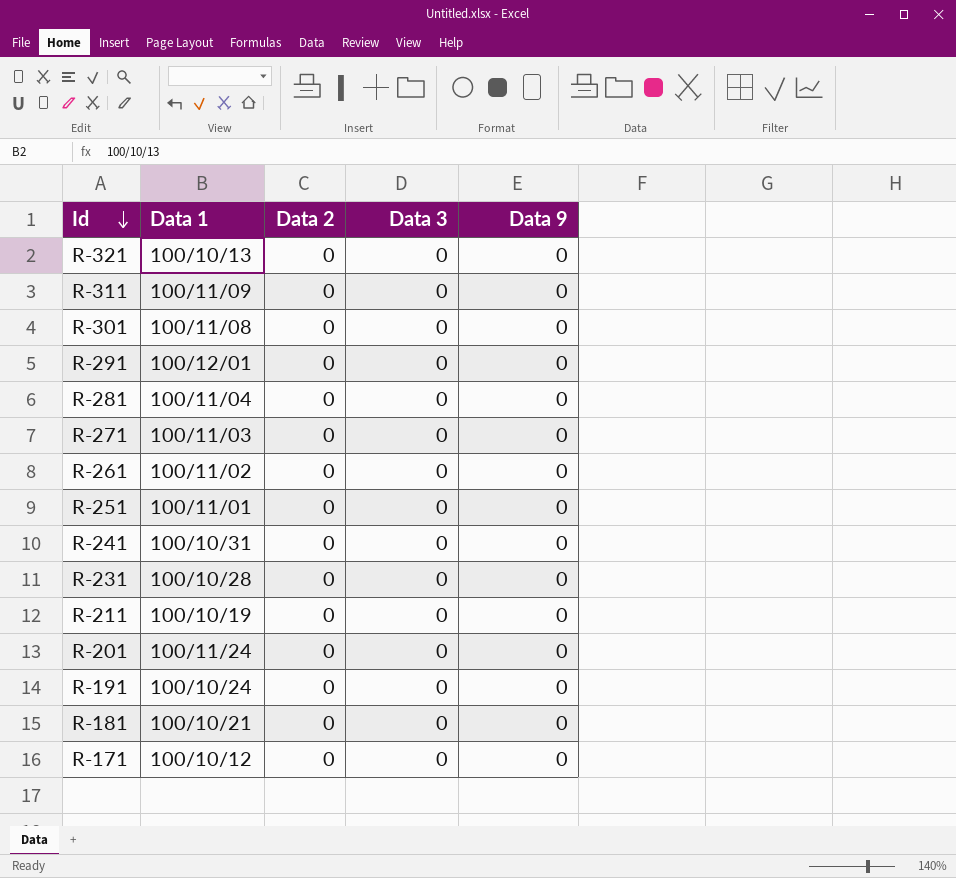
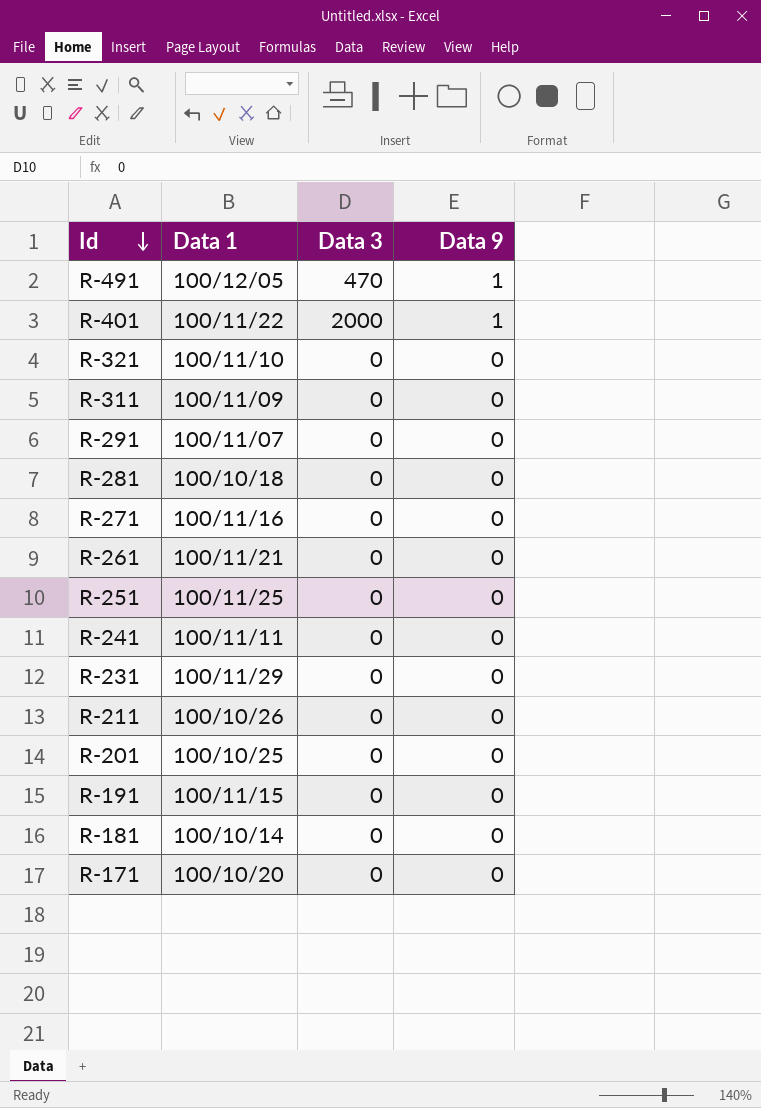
column Data 2 | position: 3 -> none
row R-301: 100/11/08 | 0 | 0 | 0 -> none
row R-491: none -> 100/12/05 | 470 | 1
row R-401: none -> 100/11/22 | 2000 | 1
R-321 | Data 1: 100/10/13 -> 100/11/10
R-291 | Data 1: 100/12/01 -> 100/11/07
R-281 | Data 1: 100/11/04 -> 100/10/18
R-271 | Data 1: 100/11/03 -> 100/11/16
R-261 | Data 1: 100/11/02 -> 100/11/21
R-251 | Data 1: 100/11/01 -> 100/11/25
R-241 | Data 1: 100/10/31 -> 100/11/11
R-231 | Data 1: 100/10/28 -> 100/11/29
R-211 | Data 1: 100/10/19 -> 100/10/26
R-201 | Data 1: 100/11/24 -> 100/10/25
R-191 | Data 1: 100/10/24 -> 100/11/15
R-181 | Data 1: 100/10/21 -> 100/10/14
R-171 | Data 1: 100/10/12 -> 100/10/20

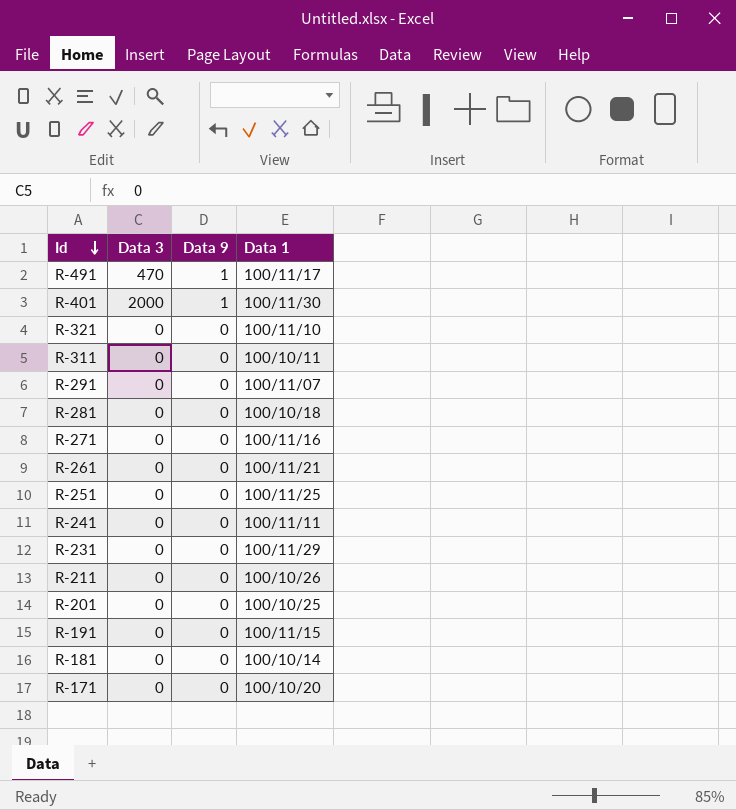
column Data 1 | position: 2 -> 4
R-491 | Data 1: 100/12/05 -> 100/11/17
R-401 | Data 1: 100/11/22 -> 100/11/30
R-311 | Data 1: 100/11/09 -> 100/10/11

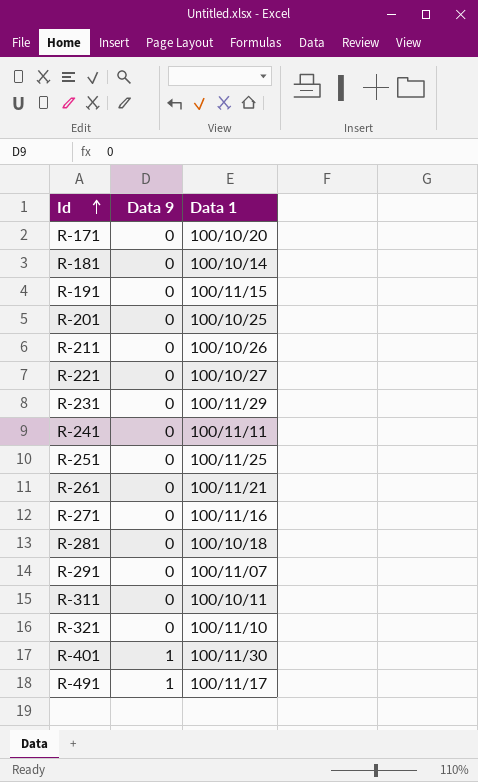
row order: Id descending -> Id ascending
column Data 3 | position: 2 -> none
row R-221: none -> 0 | 100/10/27

